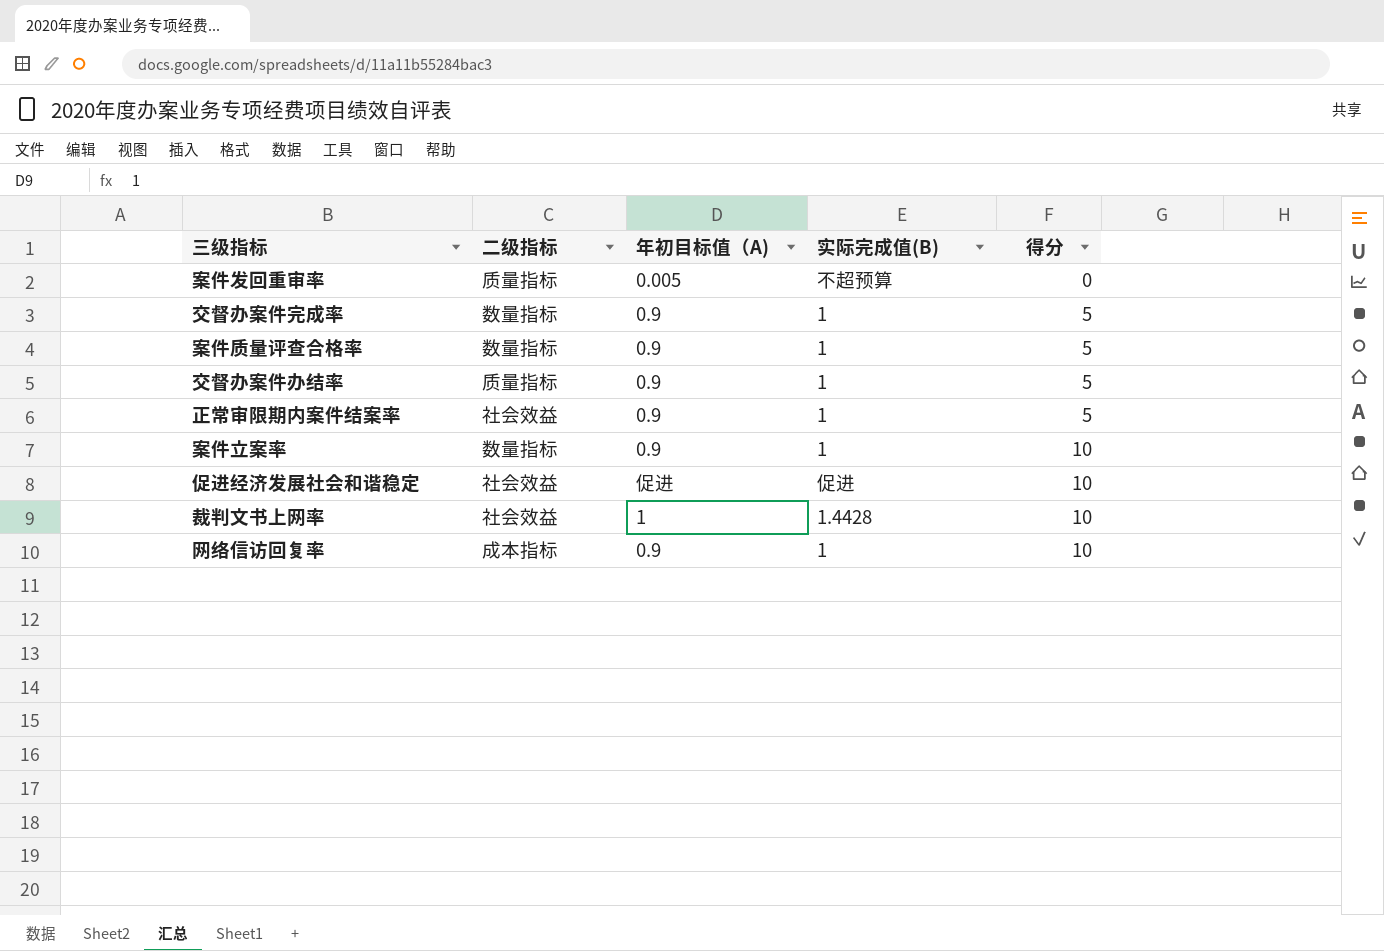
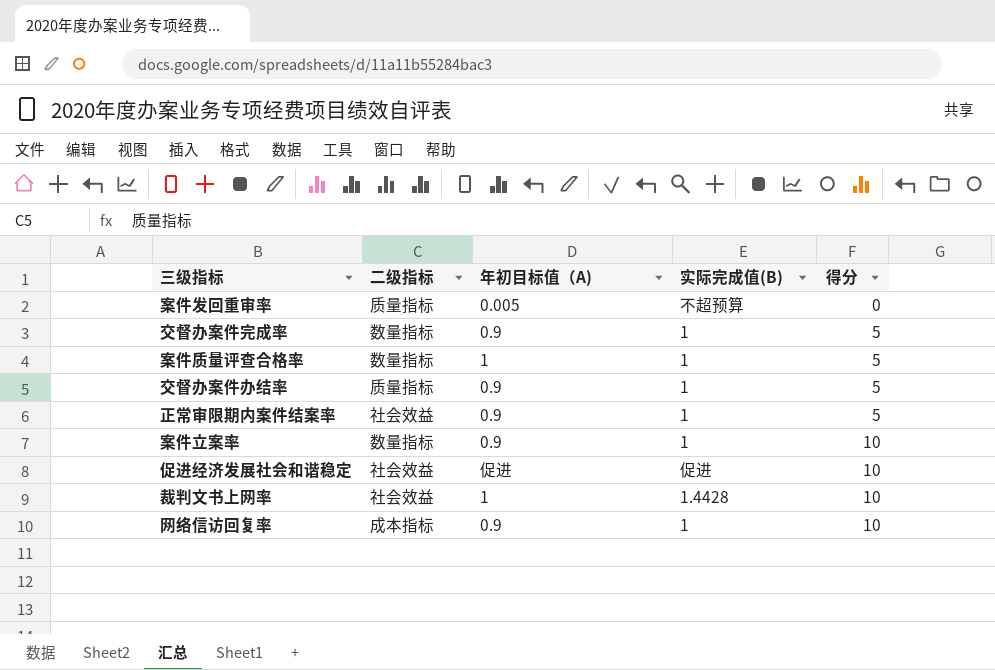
案件质量评查合格率 | 年初目标值（A): 0.9 -> 1

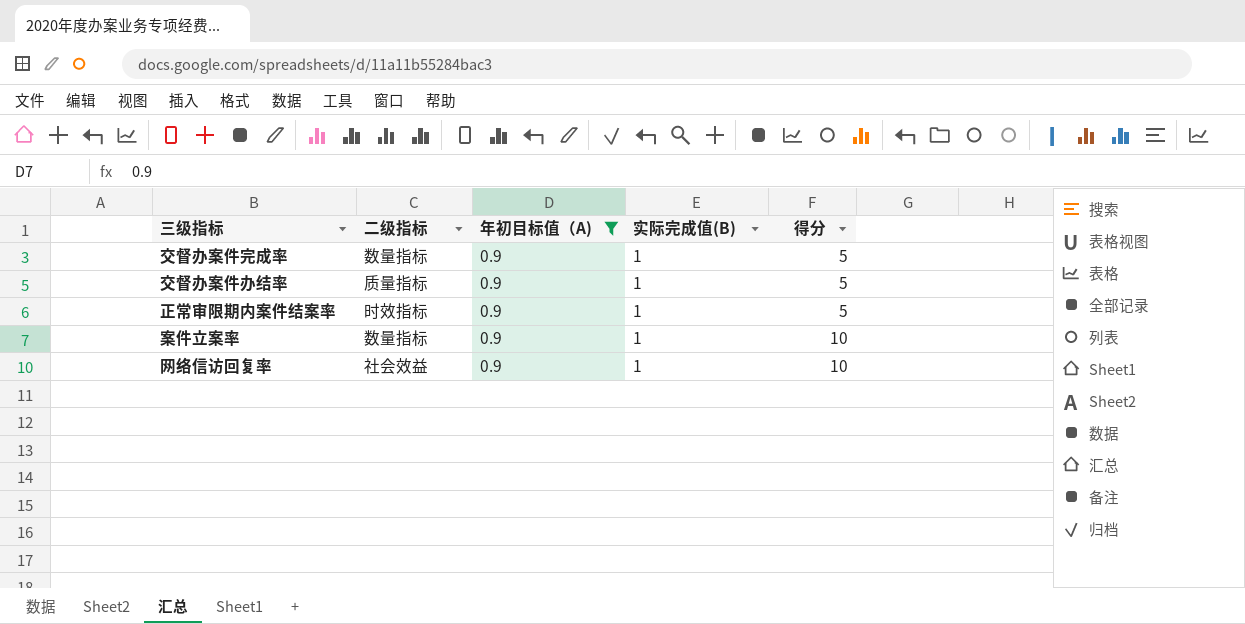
filter: none -> 年初目标值（A) = 0.9
正常审限期内案件结案率 | 二级指标: 社会效益 -> 时效指标
网络信访回复率 | 二级指标: 成本指标 -> 社会效益

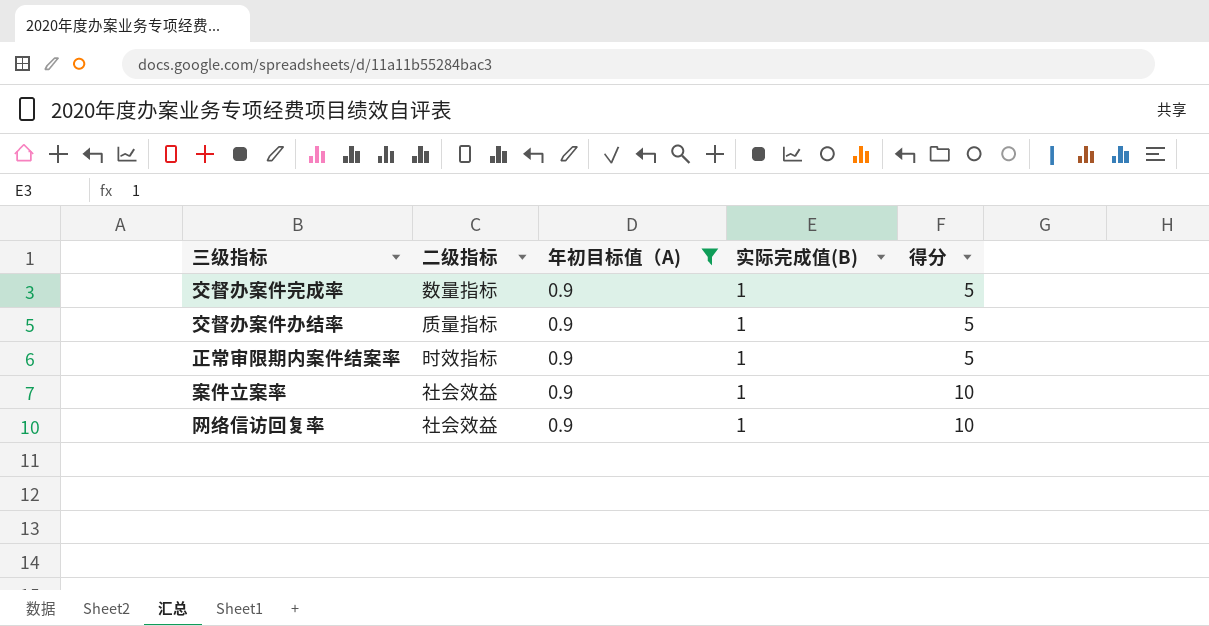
案件立案率 | 二级指标: 数量指标 -> 社会效益

